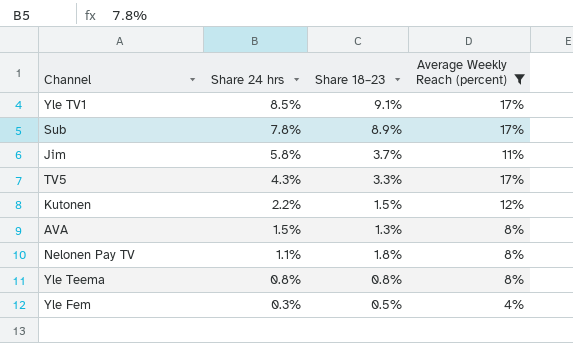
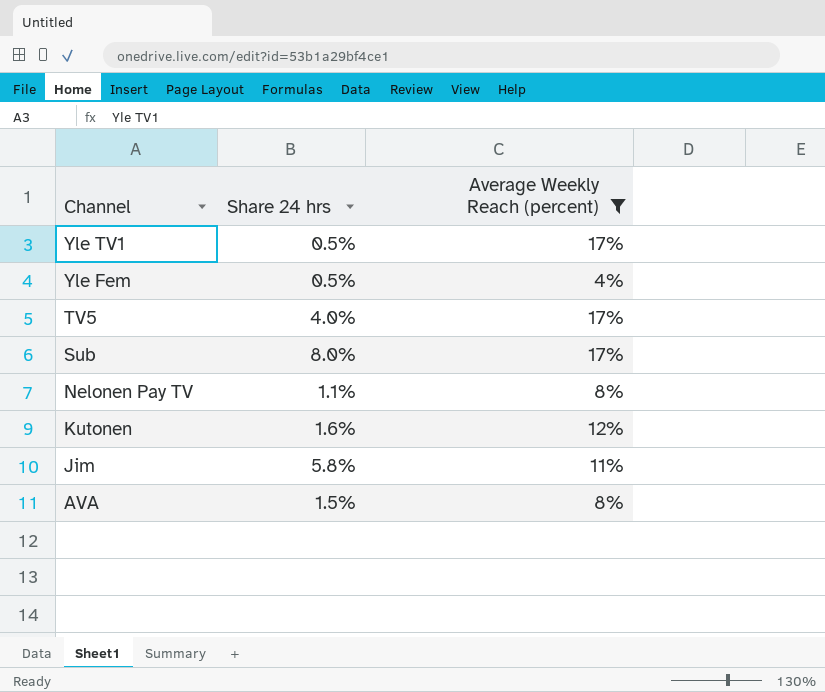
row order: Share 24 hrs descending -> Channel descending
column Share 18–23 | position: 3 -> none
row Yle Teema: 0.8% | 0.8% | 8% -> none
Yle TV1 | Share 24 hrs: 8.5% -> 0.5%
Yle Fem | Share 24 hrs: 0.3% -> 0.5%
TV5 | Share 24 hrs: 4.3% -> 4.0%
Sub | Share 24 hrs: 7.8% -> 8.0%
Kutonen | Share 24 hrs: 2.2% -> 1.6%

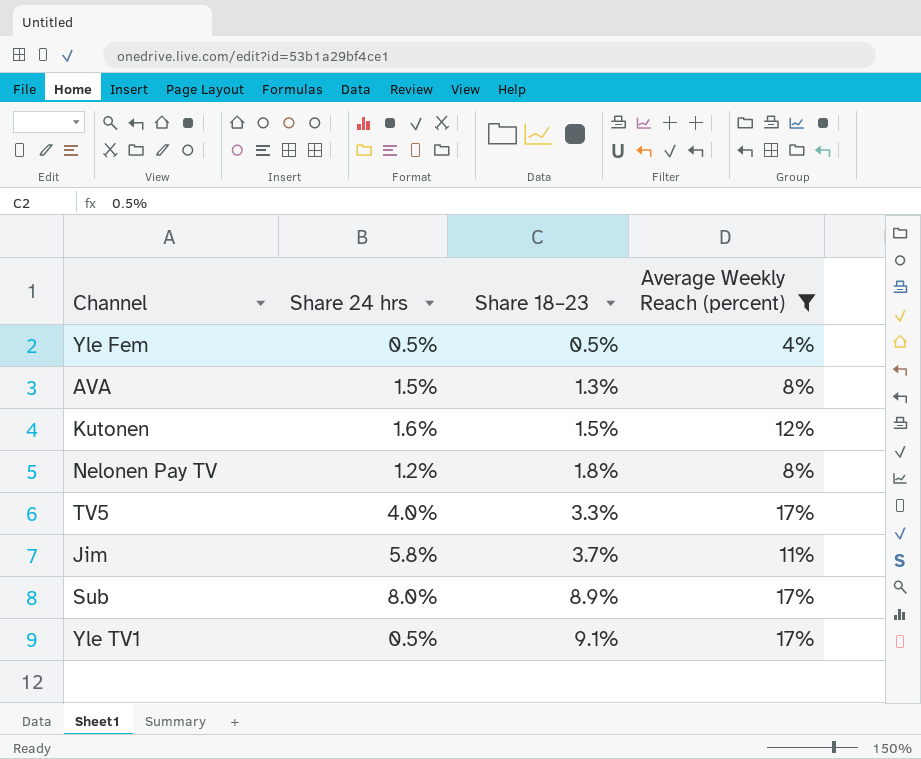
row order: Channel descending -> Share 18–23 ascending
column Share 18–23 | position: none -> 3
Nelonen Pay TV | Share 24 hrs: 1.1% -> 1.2%

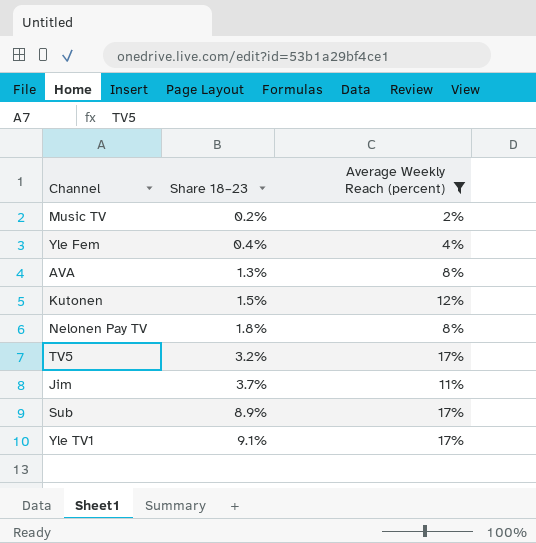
column Share 24 hrs | position: 2 -> none
row Music TV: none -> 0.2% | 2%
Yle Fem | Share 18–23: 0.5% -> 0.4%
TV5 | Share 18–23: 3.3% -> 3.2%

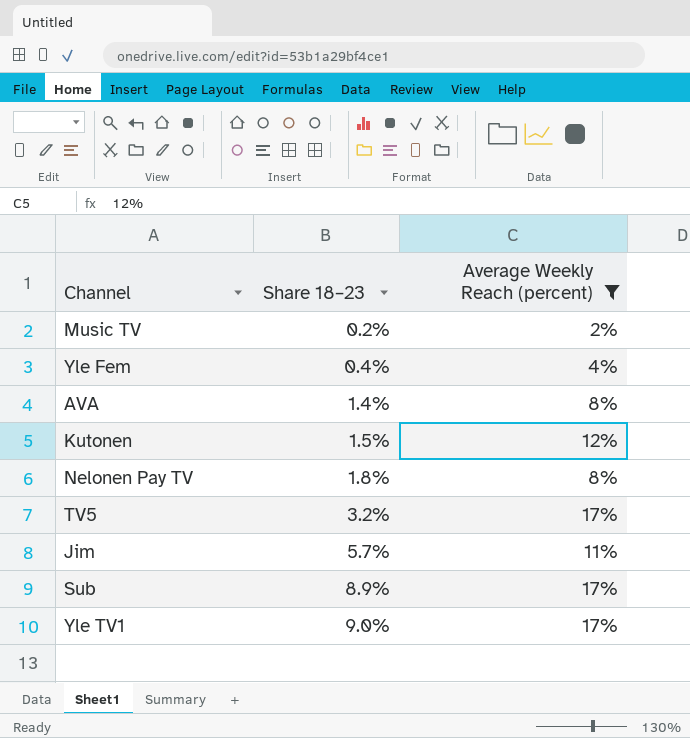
AVA | Share 18–23: 1.3% -> 1.4%
Jim | Share 18–23: 3.7% -> 5.7%
Yle TV1 | Share 18–23: 9.1% -> 9.0%

